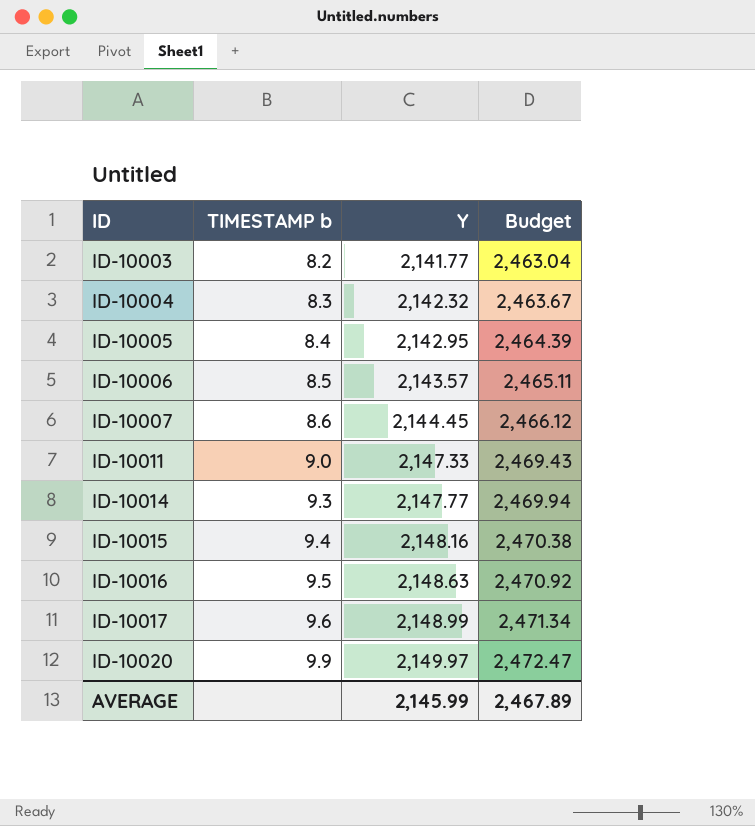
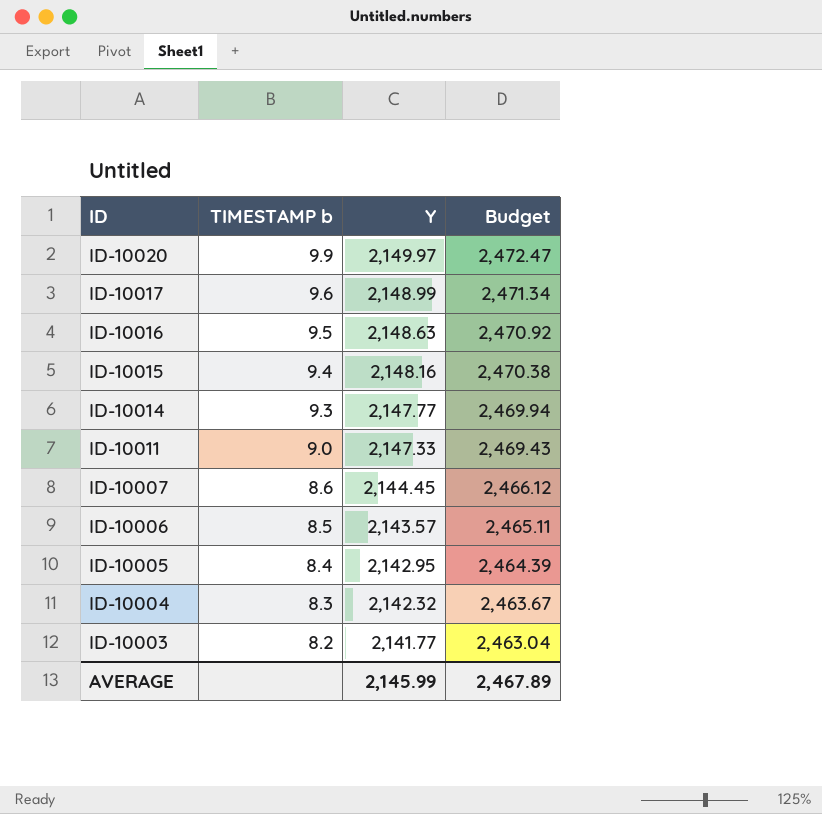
row order: ID ascending -> ID descending

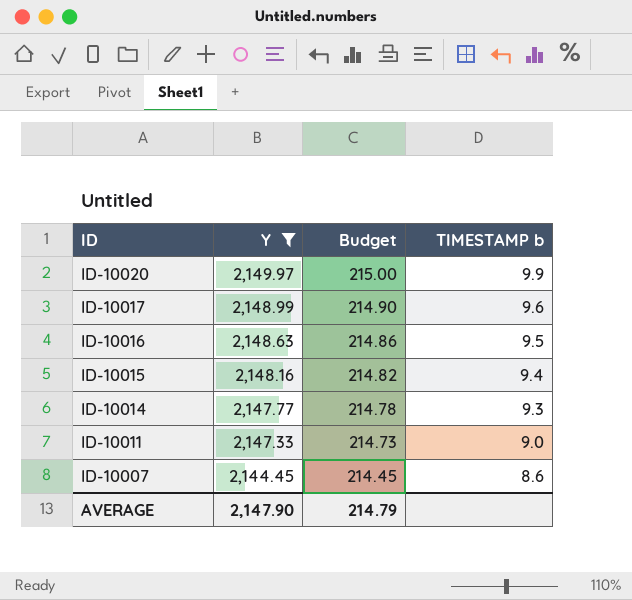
filter: none -> Y >= 2,144.45
column Budget | formula: [Y] * 1.15 -> [Y] * 0.1
column TIMESTAMP b | position: 2 -> 4
AVERAGE | Y: 2,145.99 -> 2,147.90
AVERAGE | Budget: 2,467.89 -> 214.79

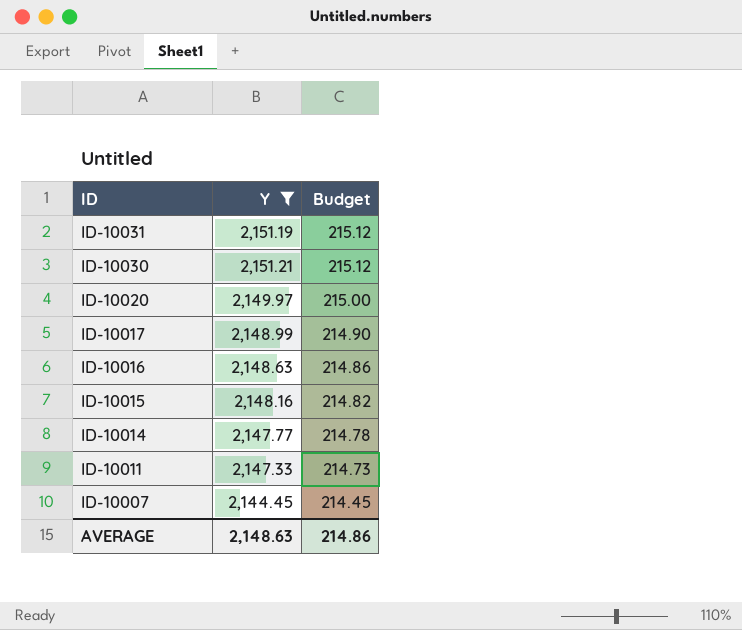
column TIMESTAMP b | position: 4 -> none
row ID-10031: none -> 2,151.19 | 215.12
row ID-10030: none -> 2,151.21 | 215.12
AVERAGE | Y: 2,147.90 -> 2,148.63
AVERAGE | Budget: 214.79 -> 214.86

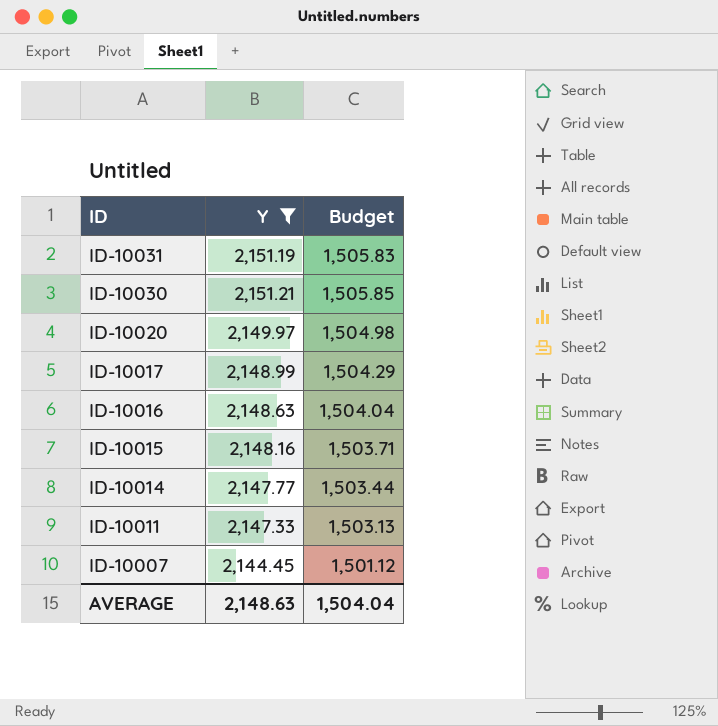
column Budget | formula: [Y] * 0.1 -> [Y] * 0.7
AVERAGE | Budget: 214.86 -> 1,504.04

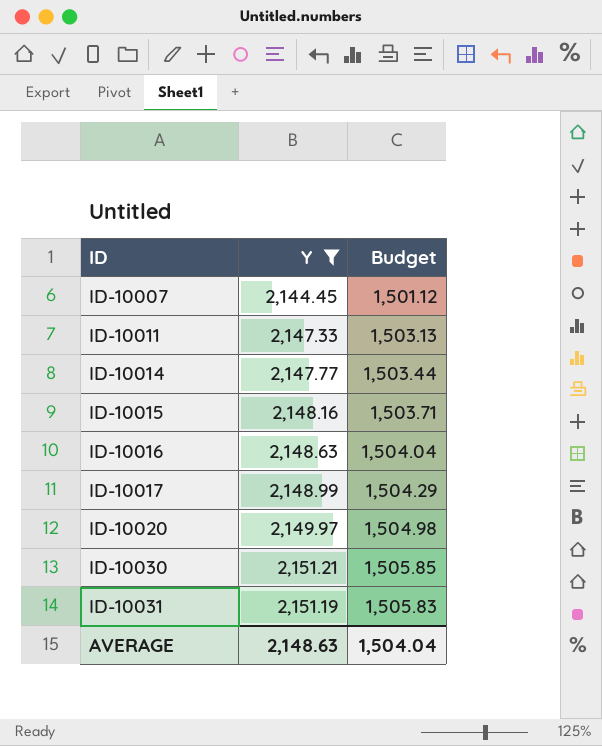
row order: ID descending -> ID ascending

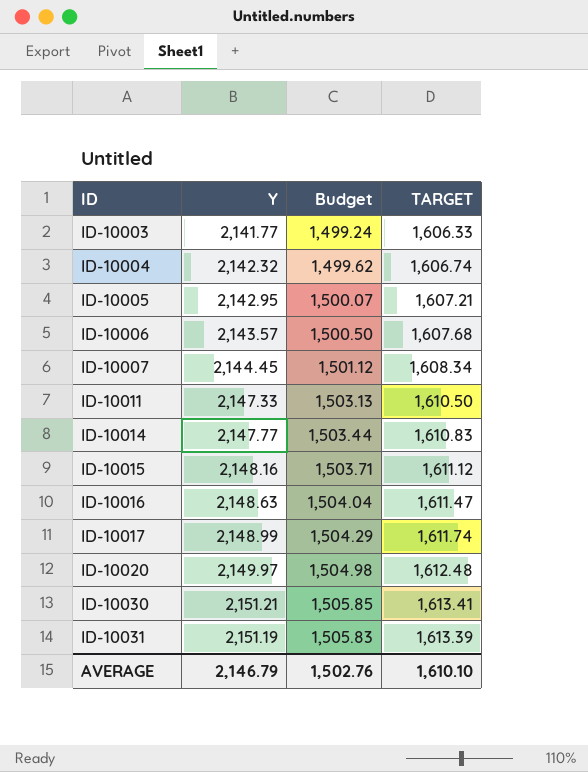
filter: Y >= 2,144.45 -> none
column TARGET | formula: none -> [Y] * 0.75
AVERAGE | Y: 2,148.63 -> 2,146.79
AVERAGE | Budget: 1,504.04 -> 1,502.76

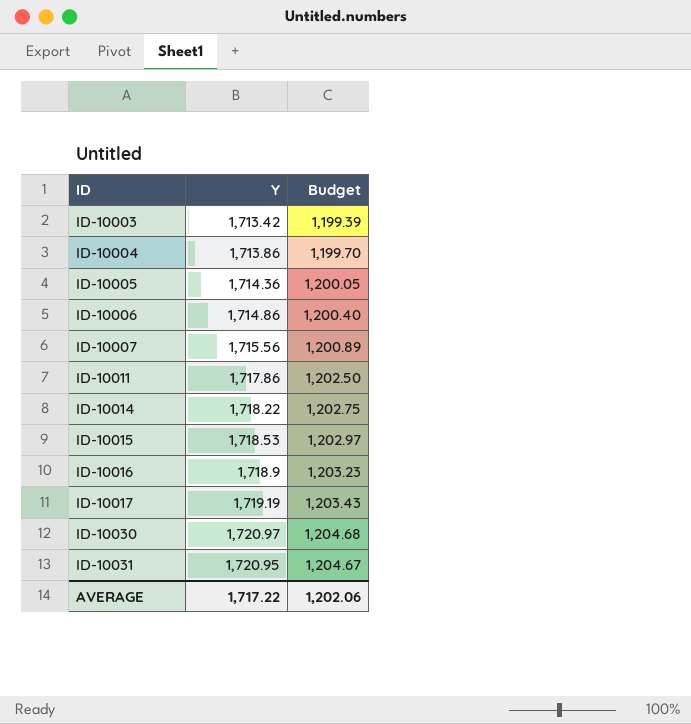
column TARGET | formula: [Y] * 0.75 -> none
row ID-10020: 2,149.97 | 1,504.98 | 1,612.48 -> none
ID-10003 | Y: 2,141.77 -> 1,713.42
ID-10003 | Budget: 1,499.24 -> 1,199.39
ID-10004 | Y: 2,142.32 -> 1,713.86
ID-10004 | Budget: 1,499.62 -> 1,199.70
ID-10005 | Y: 2,142.95 -> 1,714.36
ID-10005 | Budget: 1,500.07 -> 1,200.05
ID-10006 | Y: 2,143.57 -> 1,714.86
ID-10006 | Budget: 1,500.50 -> 1,200.40
ID-10007 | Y: 2,144.45 -> 1,715.56
ID-10007 | Budget: 1,501.12 -> 1,200.89
ID-10011 | Y: 2,147.33 -> 1,717.86
ID-10011 | Budget: 1,503.13 -> 1,202.50
ID-10014 | Y: 2,147.77 -> 1,718.22
ID-10014 | Budget: 1,503.44 -> 1,202.75
ID-10015 | Y: 2,148.16 -> 1,718.53
ID-10015 | Budget: 1,503.71 -> 1,202.97
ID-10016 | Y: 2,148.63 -> 1,718.9
ID-10016 | Budget: 1,504.04 -> 1,203.23
ID-10017 | Y: 2,148.99 -> 1,719.19
ID-10017 | Budget: 1,504.29 -> 1,203.43
ID-10030 | Y: 2,151.21 -> 1,720.97
ID-10030 | Budget: 1,505.85 -> 1,204.68
ID-10031 | Y: 2,151.19 -> 1,720.95
ID-10031 | Budget: 1,505.83 -> 1,204.67
AVERAGE | Y: 2,146.79 -> 1,717.22
AVERAGE | Budget: 1,502.76 -> 1,202.06

